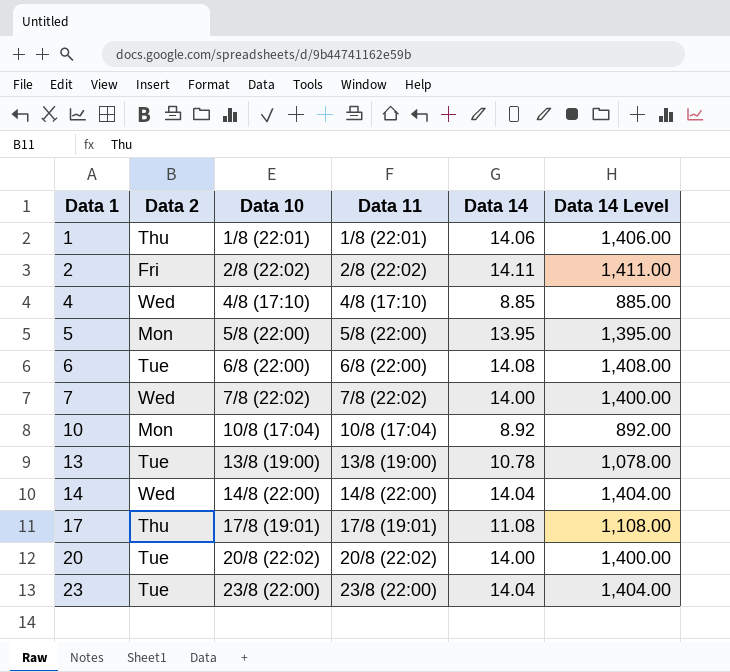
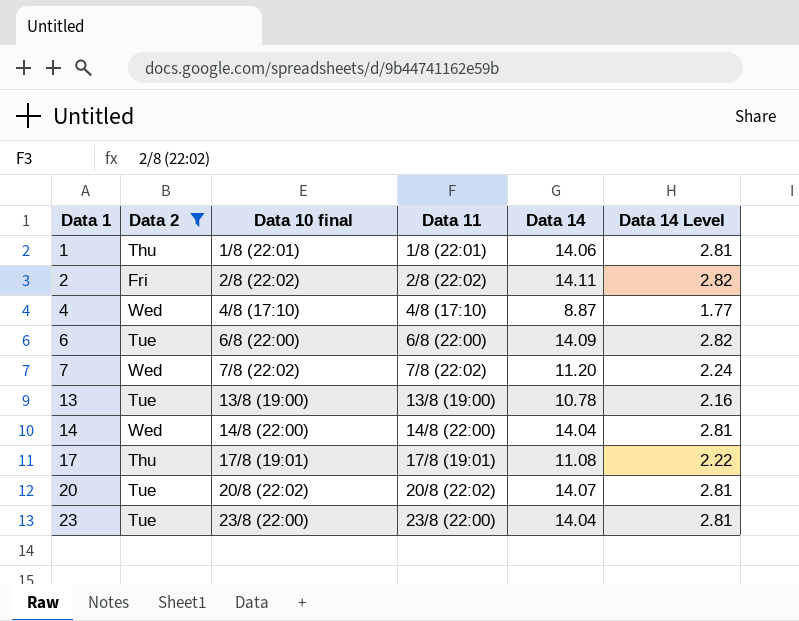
filter: none -> Data 2 != Mon
column name: Data 10 -> Data 10 final
column Data 14 Level | formula: [Data 14] * 100 -> [Data 14] * 0.2
4 | Data 14: 8.85 -> 8.87
6 | Data 14: 14.08 -> 14.09
7 | Data 14: 14.00 -> 11.20
20 | Data 14: 14.00 -> 14.07

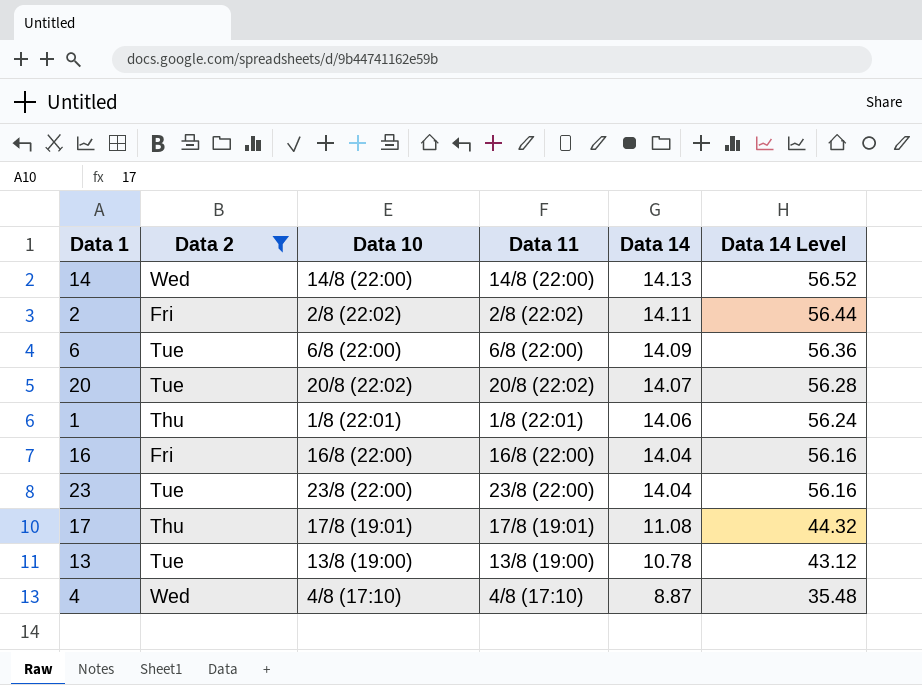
row order: Data 1 ascending -> Data 14 descending
column name: Data 10 final -> Data 10
column Data 14 Level | formula: [Data 14] * 0.2 -> [Data 14] * 4
row 7: Wed | 7/8 (22:02) | 7/8 (22:02) | 11.20 | 2.24 -> none
14 | Data 14: 14.04 -> 14.13
row 16: none -> Fri | 16/8 (22:00) | 16/8 (22:00) | 14.04 | 56.16

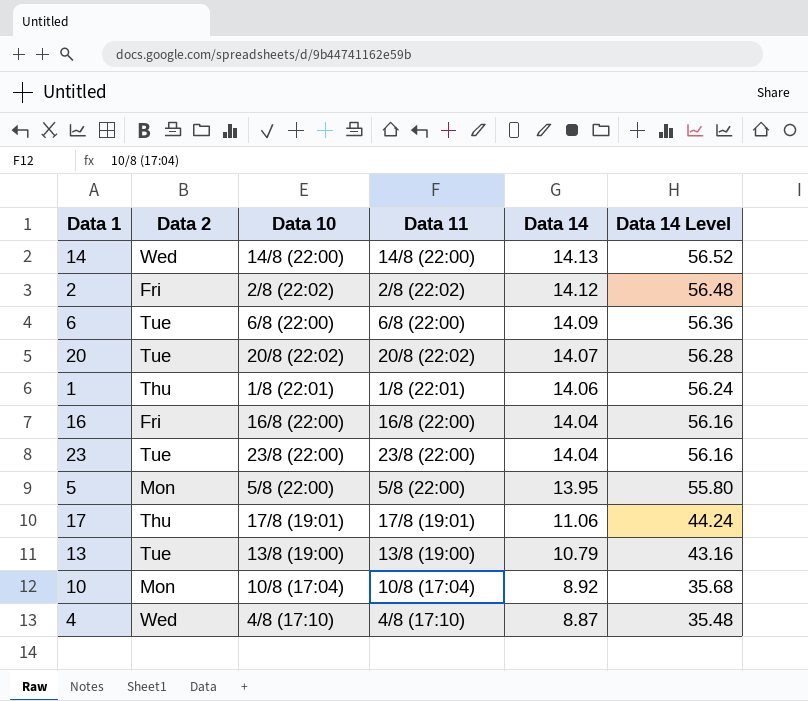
filter: Data 2 != Mon -> none
2 | Data 14: 14.11 -> 14.12
2 | Data 14 Level: 56.44 -> 56.48
17 | Data 14: 11.08 -> 11.06
17 | Data 14 Level: 44.32 -> 44.24
13 | Data 14: 10.78 -> 10.79
13 | Data 14 Level: 43.12 -> 43.16

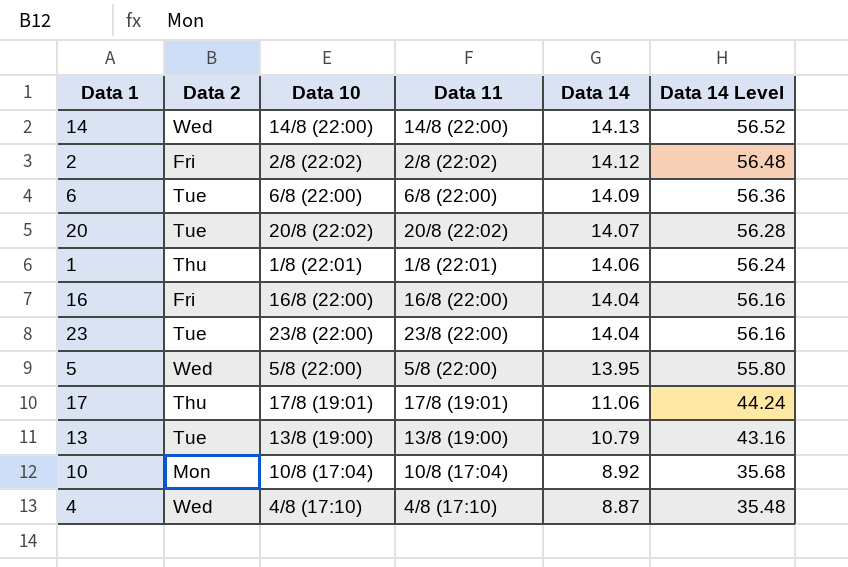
5 | Data 2: Mon -> Wed

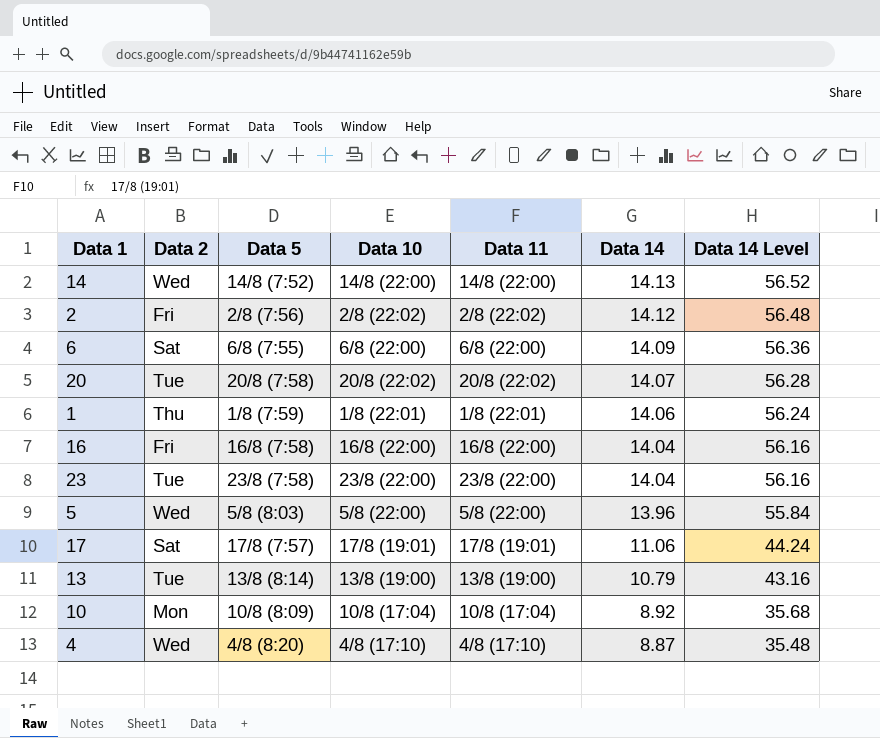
column Data 5 | position: none -> 3
6 | Data 2: Tue -> Sat
5 | Data 14: 13.95 -> 13.96
5 | Data 14 Level: 55.80 -> 55.84
17 | Data 2: Thu -> Sat

